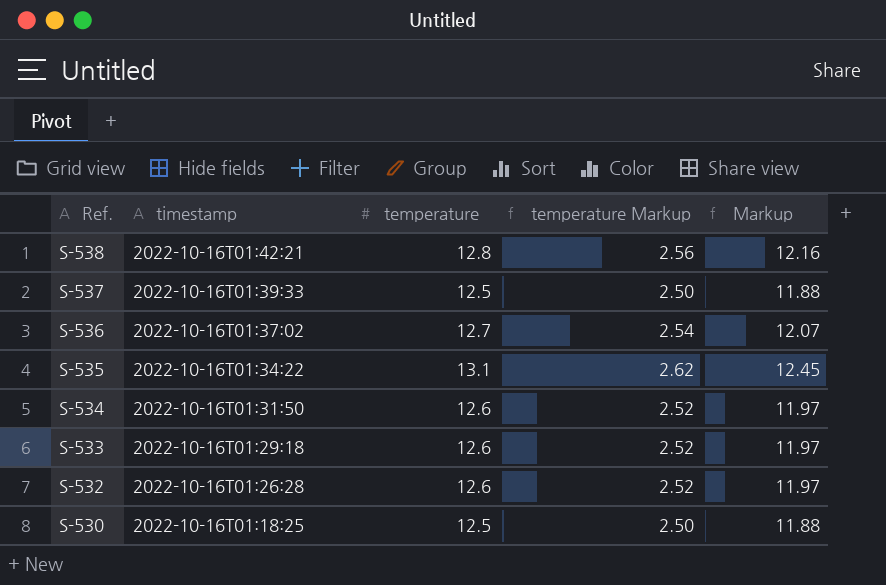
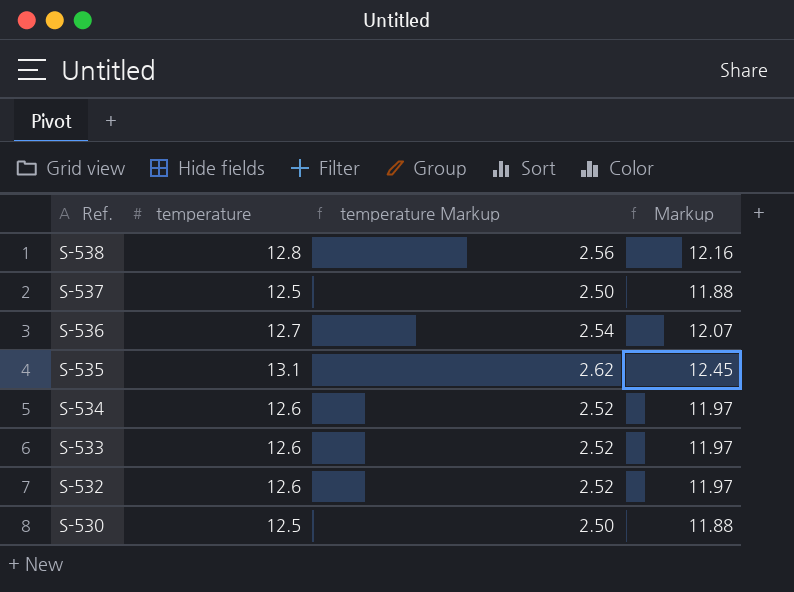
column timestamp | position: 2 -> none

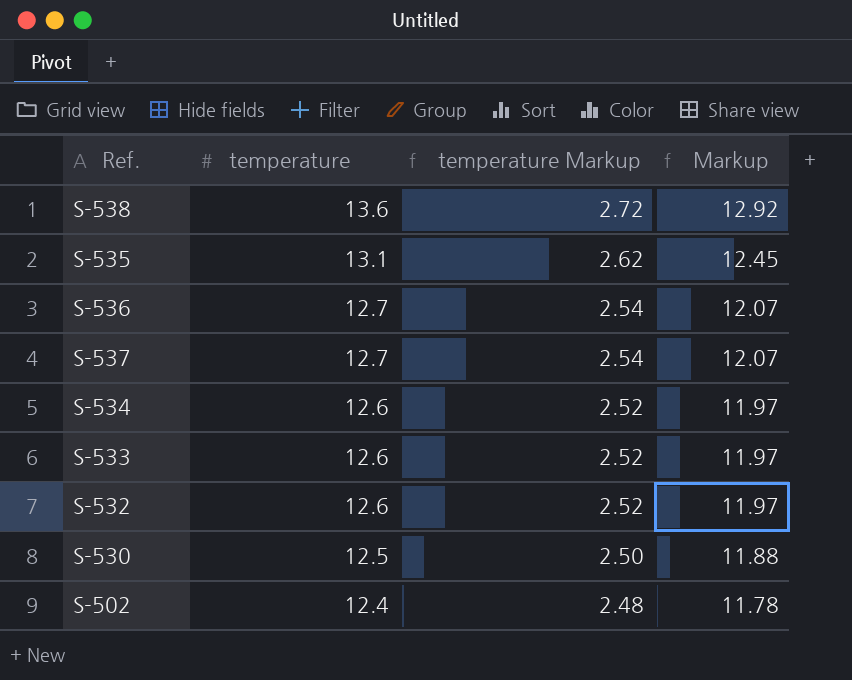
row order: Ref. descending -> temperature descending
S-538 | temperature: 12.8 -> 13.6
S-538 | temperature Markup: 2.56 -> 2.72
S-538 | Markup: 12.16 -> 12.92
S-537 | temperature: 12.5 -> 12.7
S-537 | temperature Markup: 2.50 -> 2.54
S-537 | Markup: 11.88 -> 12.07
row S-502: none -> 12.4 | 2.48 | 11.78

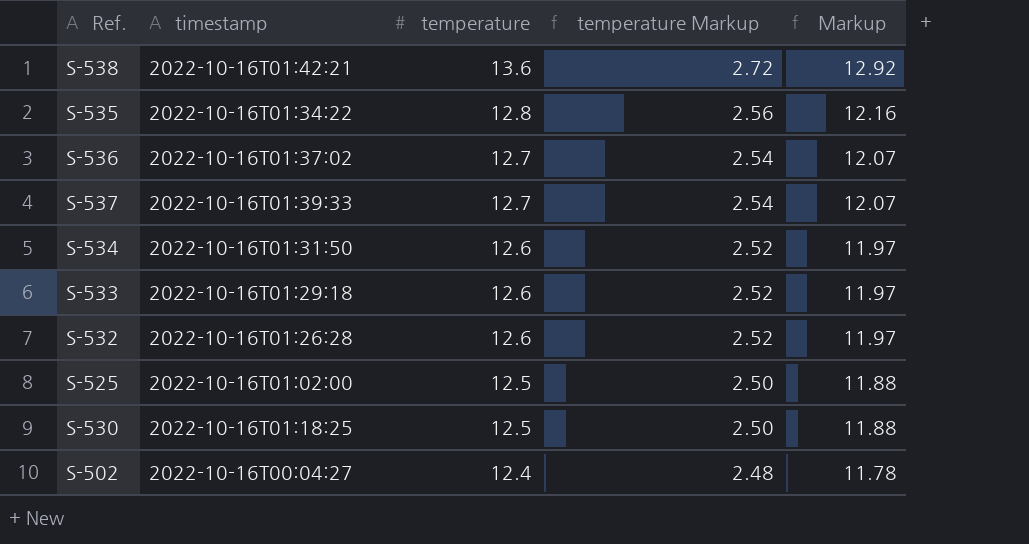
column timestamp | position: none -> 2
S-535 | temperature: 13.1 -> 12.8
S-535 | temperature Markup: 2.62 -> 2.56
S-535 | Markup: 12.45 -> 12.16
row S-525: none -> 2022-10-16T01:02:00 | 12.5 | 2.50 | 11.88

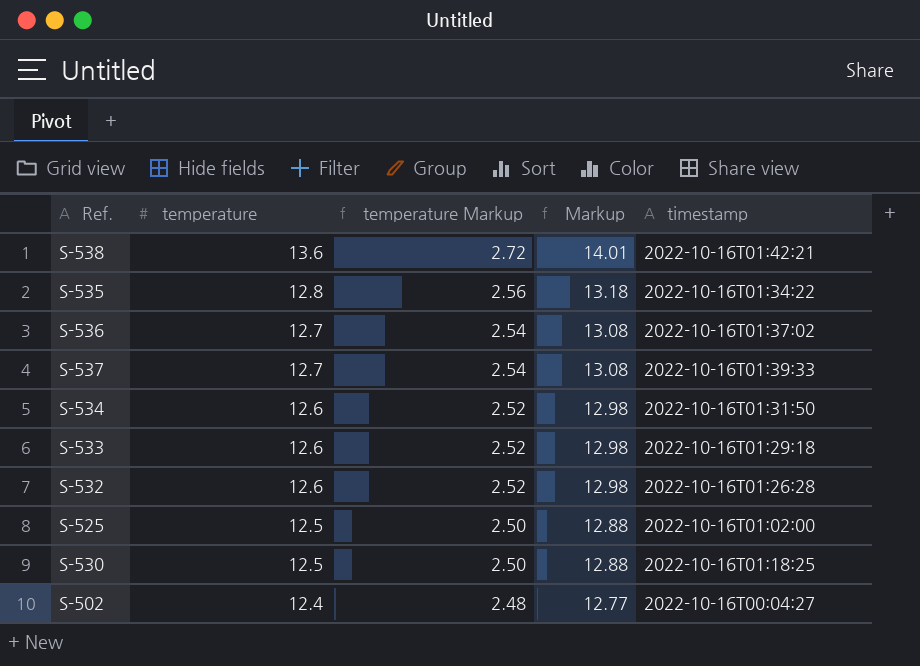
column Markup | formula: [temperature] * 0.95 -> [temperature] * 1.03
column timestamp | position: 2 -> 5

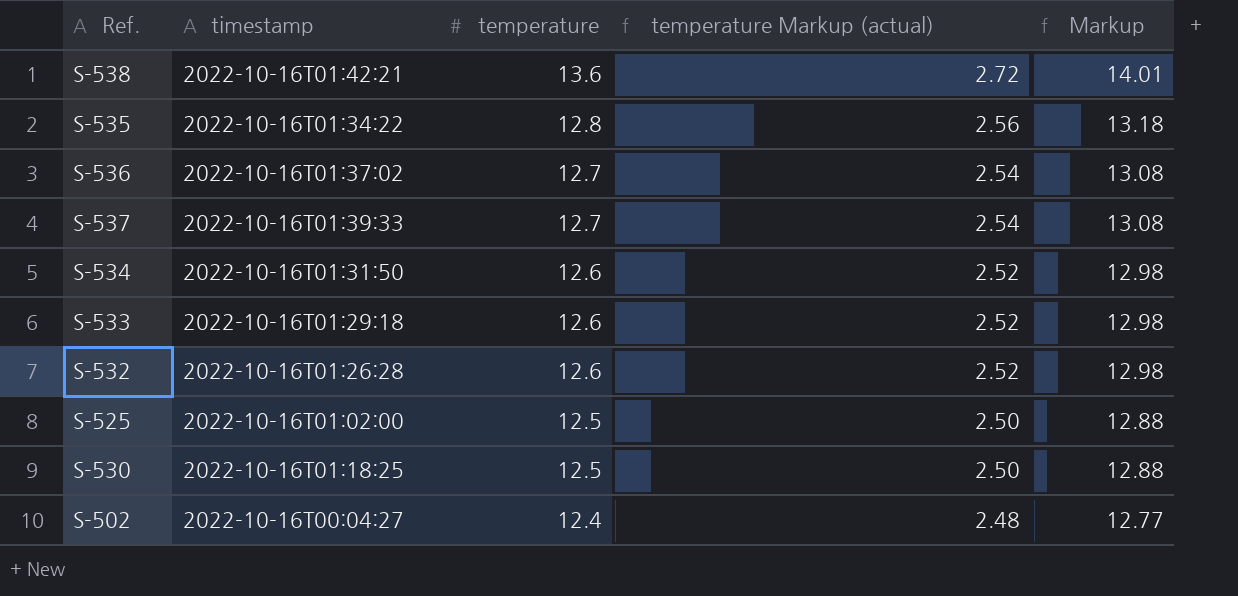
column timestamp | position: 5 -> 2
column name: temperature Markup -> temperature Markup (actual)

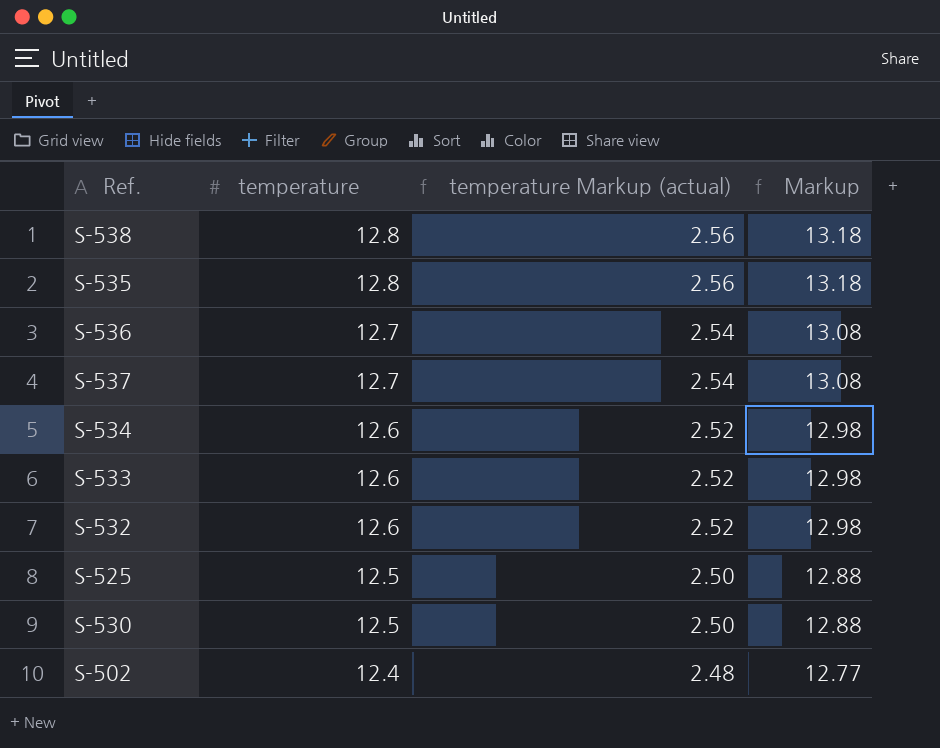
column timestamp | position: 2 -> none
S-538 | temperature: 13.6 -> 12.8
S-538 | temperature Markup (actual): 2.72 -> 2.56
S-538 | Markup: 14.01 -> 13.18

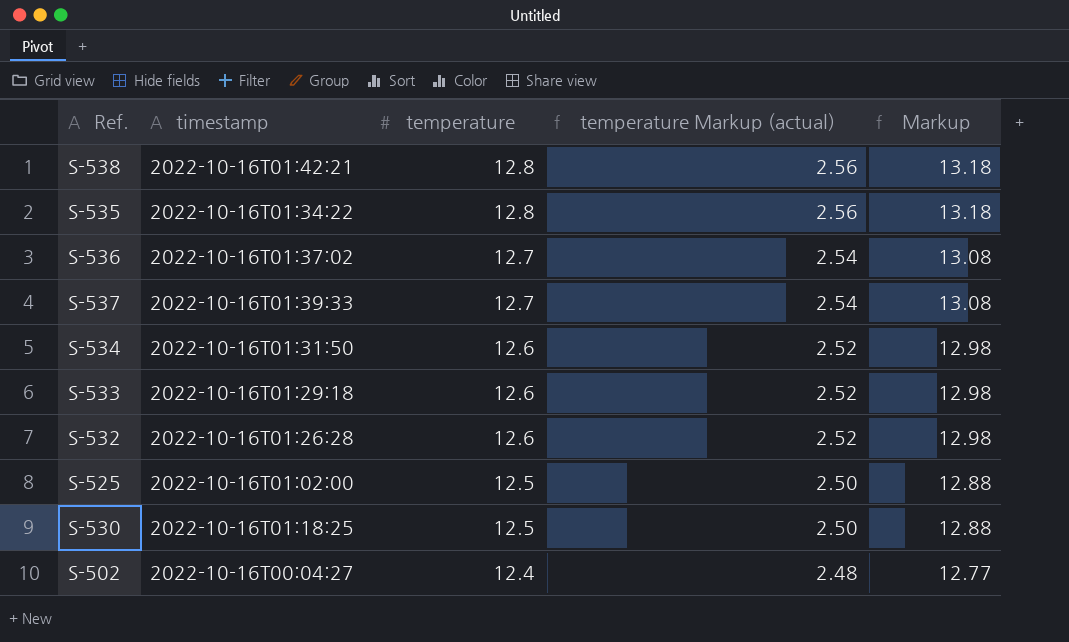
column timestamp | position: none -> 2

